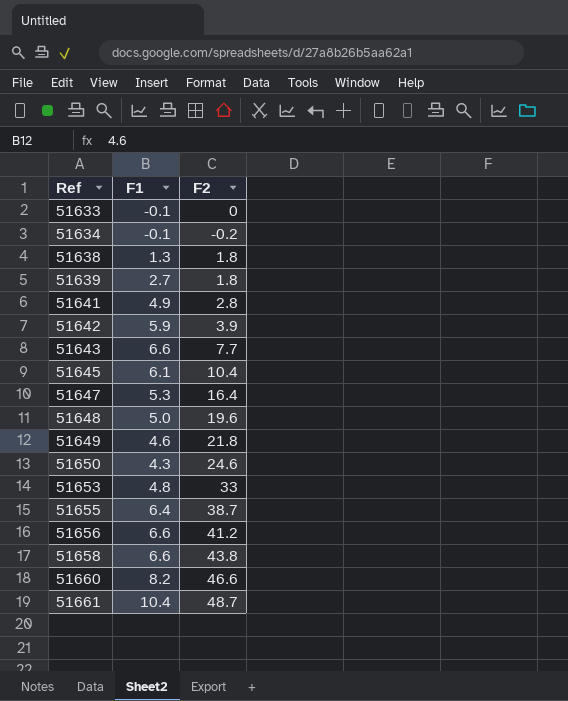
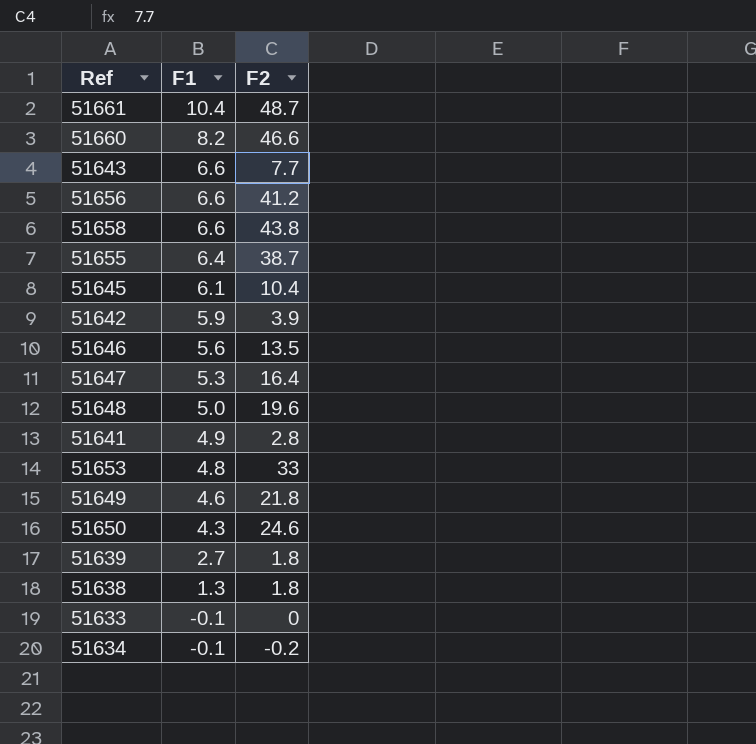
row order: Ref ascending -> F1 descending
row 51646: none -> 5.6 | 13.5

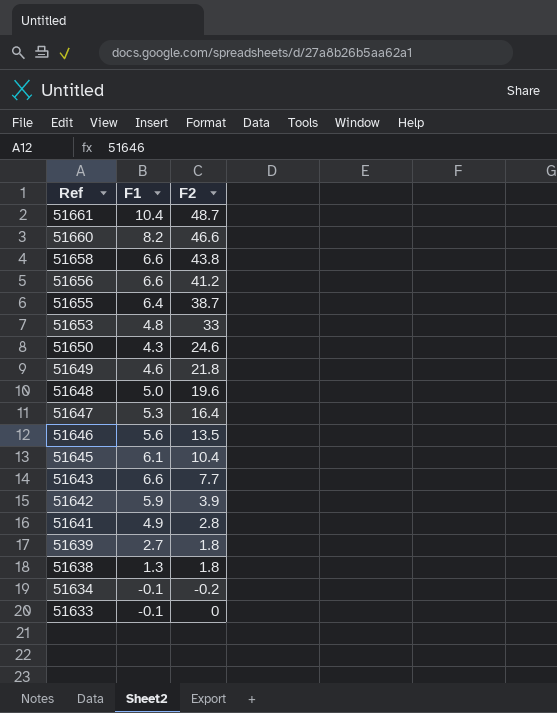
row order: F1 descending -> Ref descending

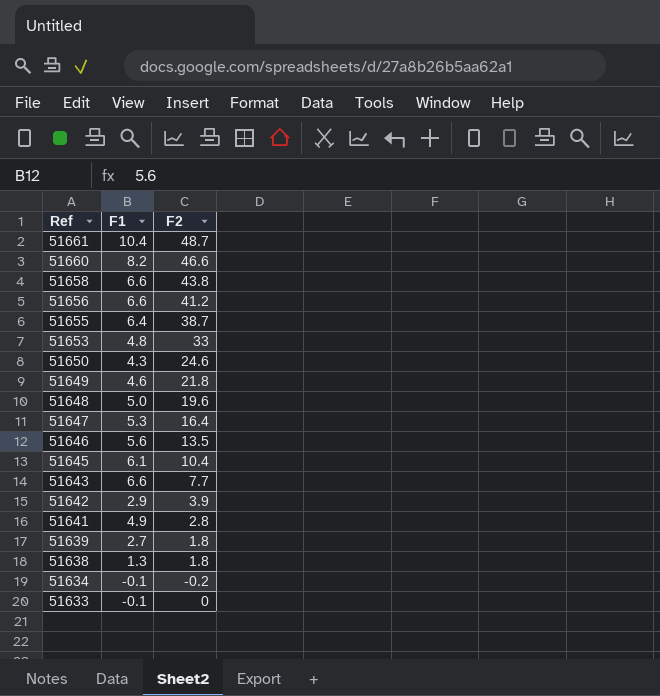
51642 | F1: 5.9 -> 2.9

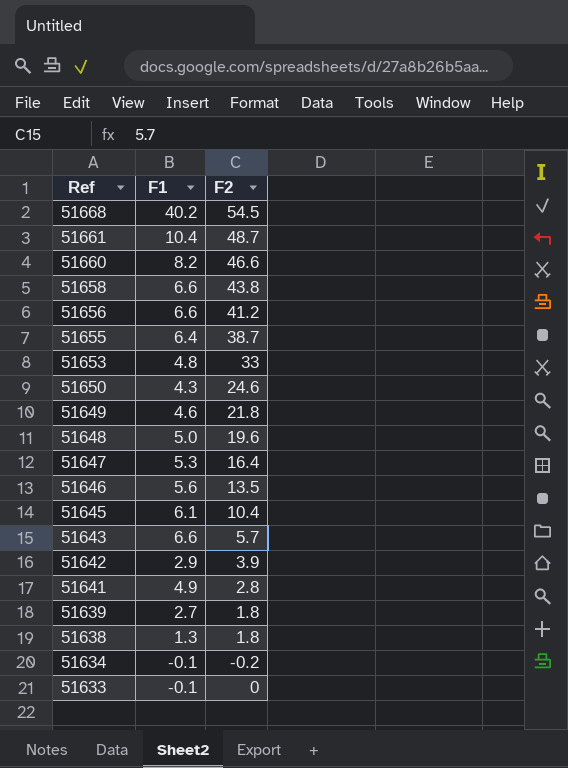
row 51668: none -> 40.2 | 54.5
51643 | F2: 7.7 -> 5.7

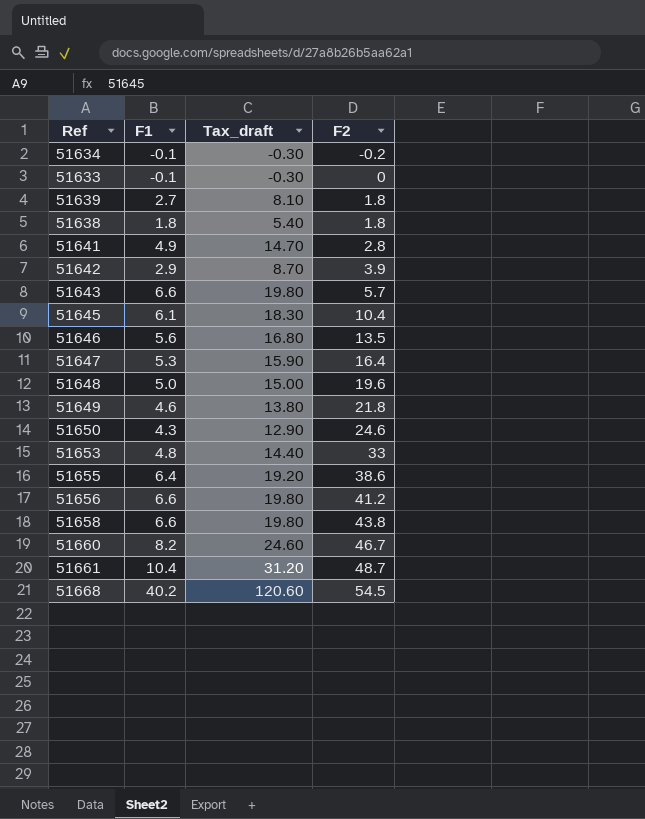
row order: Ref descending -> F2 ascending
column Tax_draft | formula: none -> [F1] * 3
51638 | F1: 1.3 -> 1.8
51655 | F2: 38.7 -> 38.6
51660 | F2: 46.6 -> 46.7

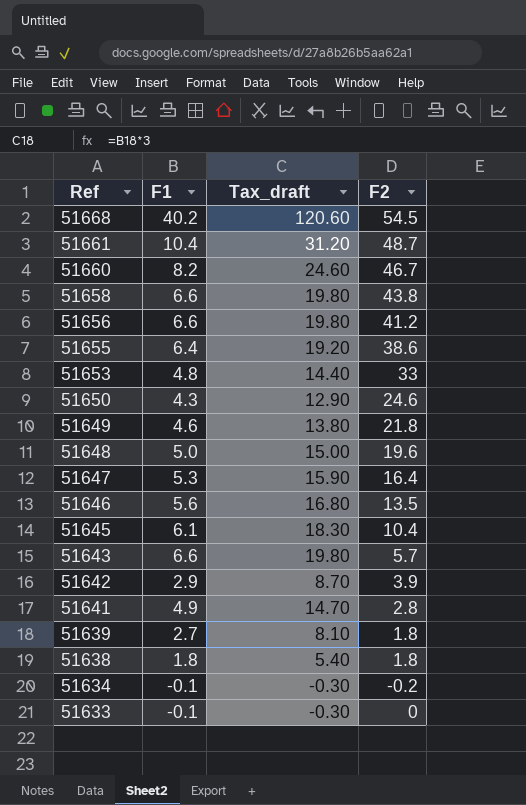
row order: F2 ascending -> Ref descending

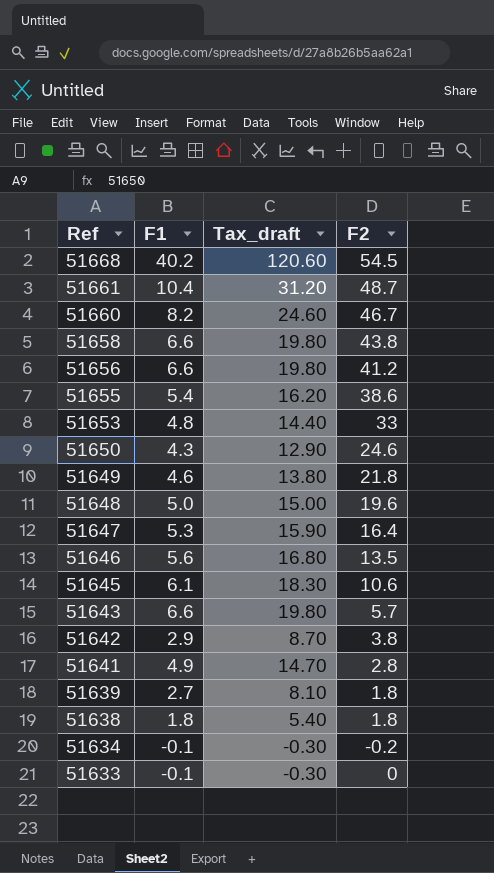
51655 | F1: 6.4 -> 5.4
51655 | Tax_draft: 19.20 -> 16.20
51645 | F2: 10.4 -> 10.6
51642 | F2: 3.9 -> 3.8

